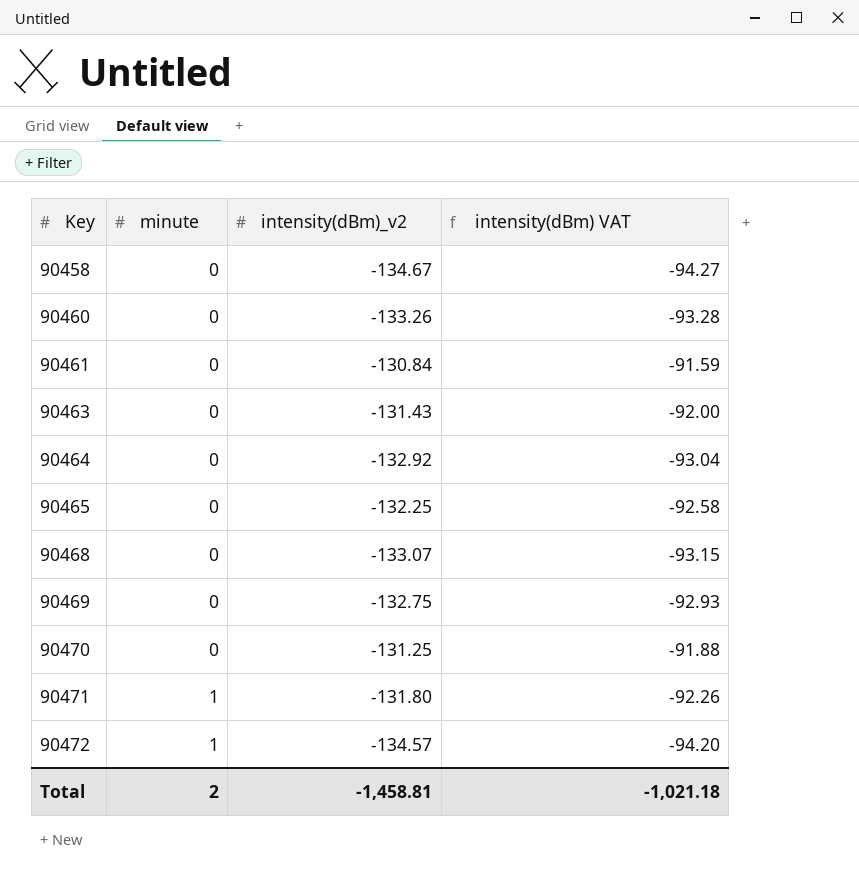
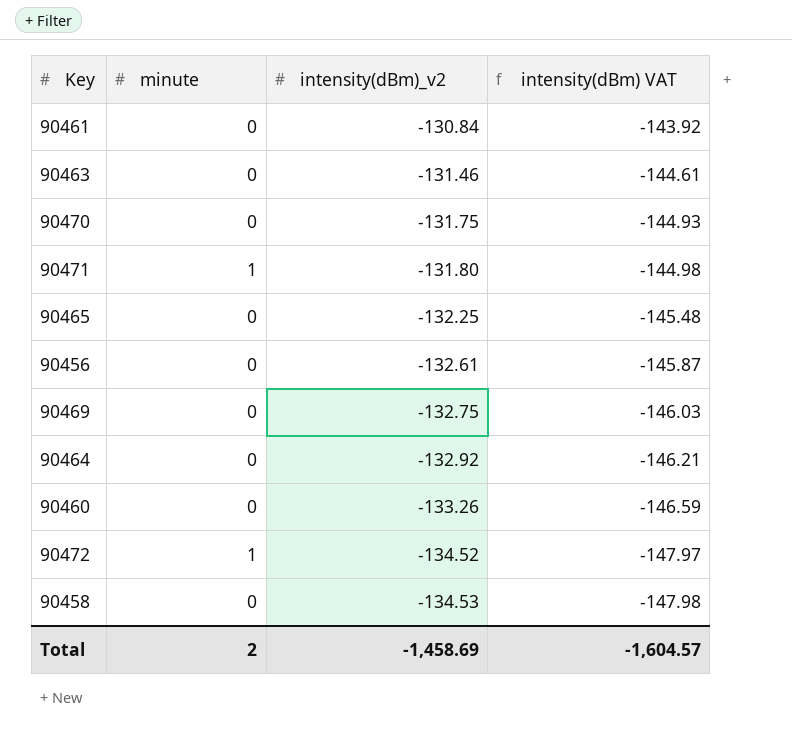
row order: Key ascending -> intensity(dBm)_v2 descending
column intensity(dBm) VAT | formula: [intensity(dBm)_v2] * 0.7 -> [intensity(dBm)_v2] * 1.1
row 90468: 0 | -133.07 | -93.15 -> none
90463 | intensity(dBm)_v2: -131.43 -> -131.46
90470 | intensity(dBm)_v2: -131.25 -> -131.75
row 90456: none -> 0 | -132.61 | -145.87
90472 | intensity(dBm)_v2: -134.57 -> -134.52
90458 | intensity(dBm)_v2: -134.67 -> -134.53
Total | intensity(dBm)_v2: -1,458.81 -> -1,458.69
Total | intensity(dBm) VAT: -1,021.18 -> -1,604.57

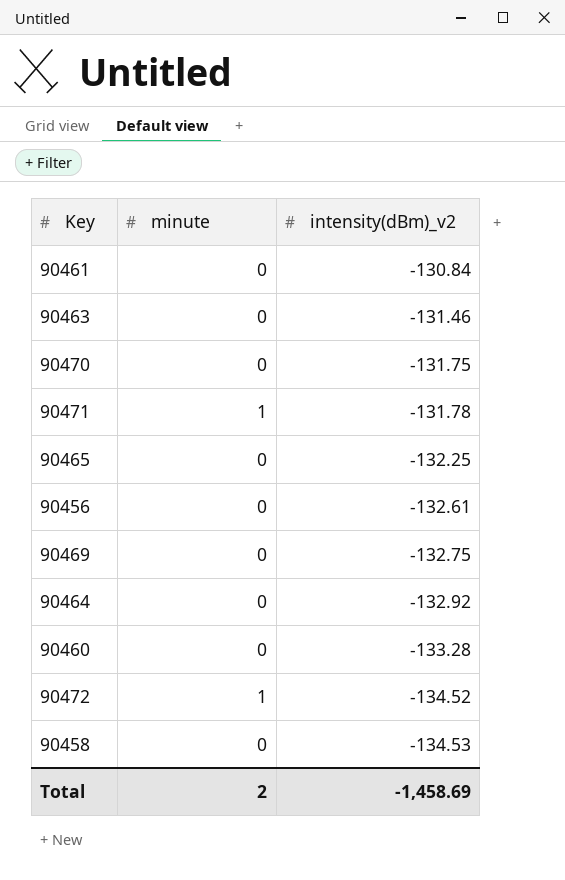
column intensity(dBm) VAT | formula: [intensity(dBm)_v2] * 1.1 -> none
90471 | intensity(dBm)_v2: -131.80 -> -131.78
90460 | intensity(dBm)_v2: -133.26 -> -133.28

